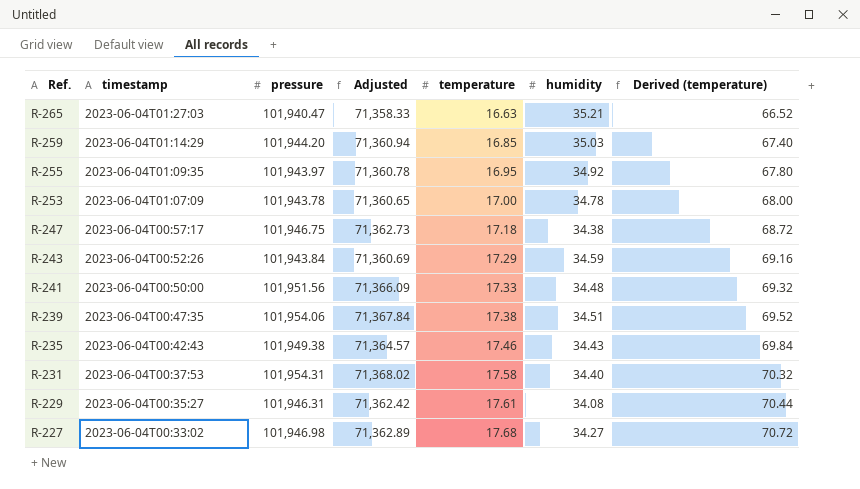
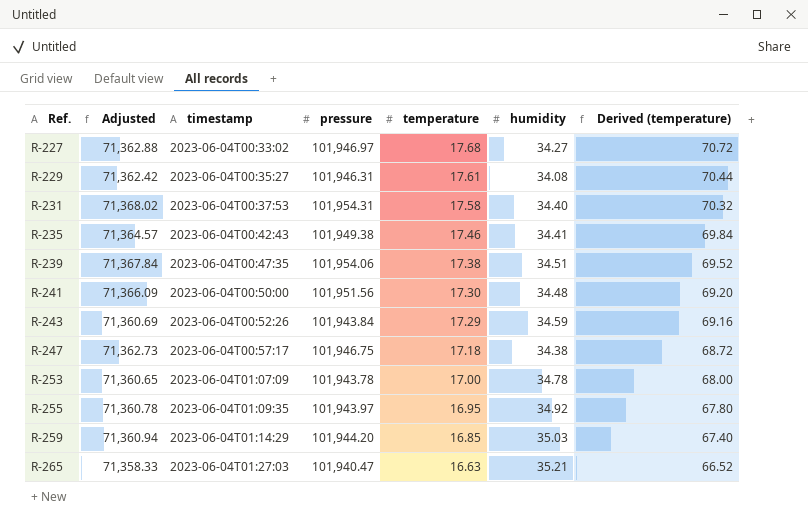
row order: Ref. descending -> Ref. ascending
column Adjusted | position: 4 -> 2
R-227 | Adjusted: 71,362.89 -> 71,362.88
R-227 | pressure: 101,946.98 -> 101,946.97
R-235 | humidity: 34.43 -> 34.41
R-241 | temperature: 17.33 -> 17.30
R-241 | Derived (temperature): 69.32 -> 69.20

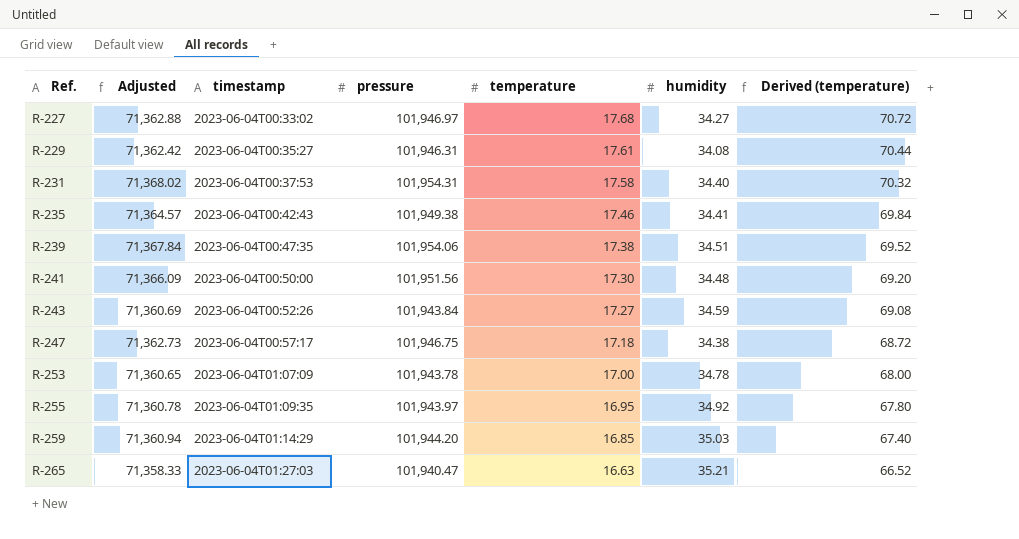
R-243 | temperature: 17.29 -> 17.27
R-243 | Derived (temperature): 69.16 -> 69.08

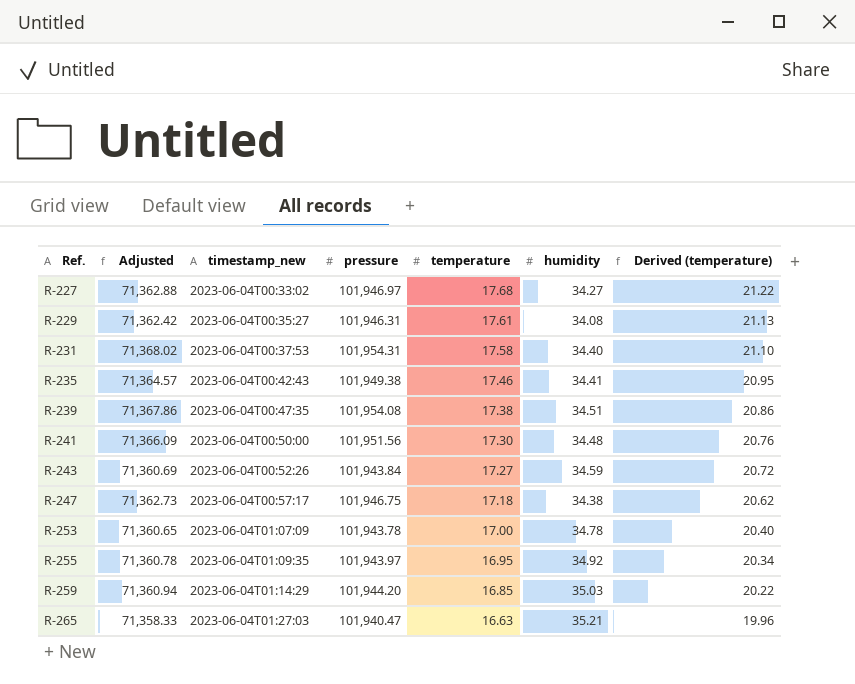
column name: timestamp -> timestamp_new
column Derived (temperature) | formula: [temperature] * 4 -> [temperature] * 1.2
R-239 | Adjusted: 71,367.84 -> 71,367.86
R-239 | pressure: 101,954.06 -> 101,954.08

